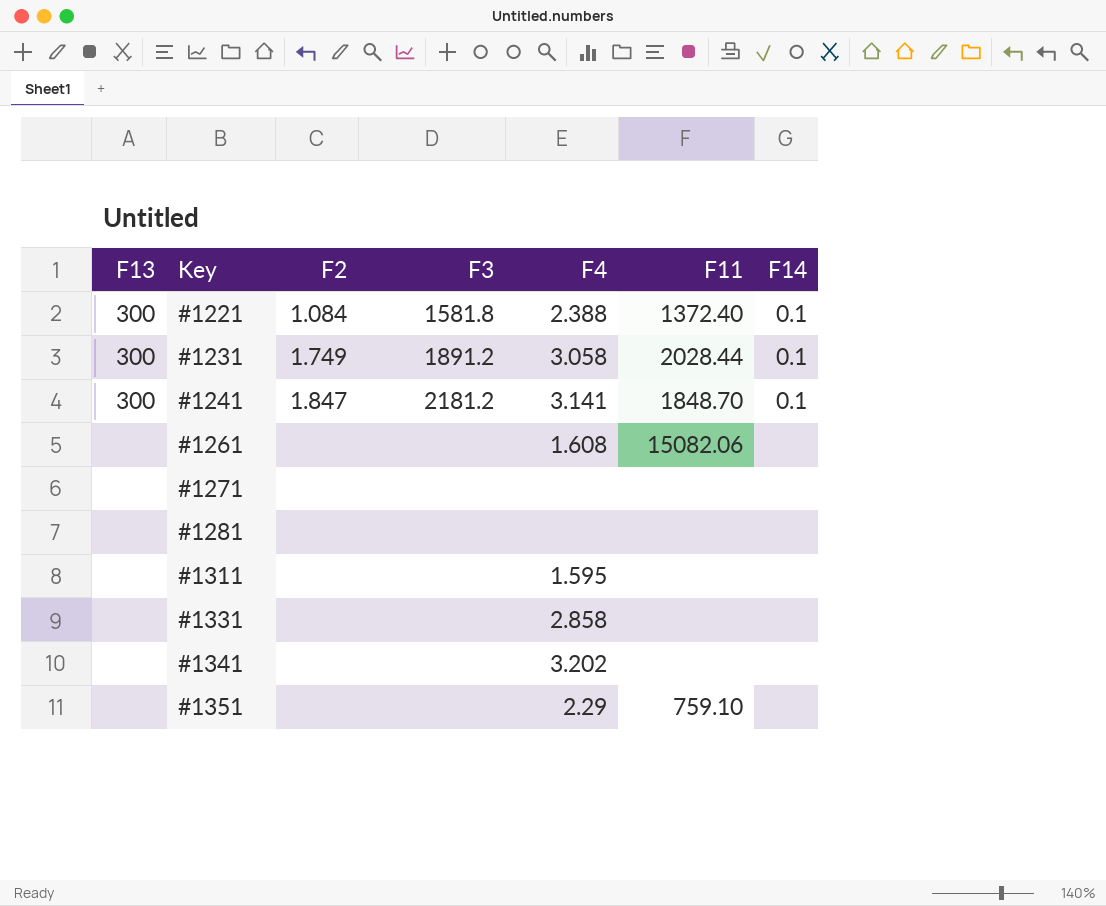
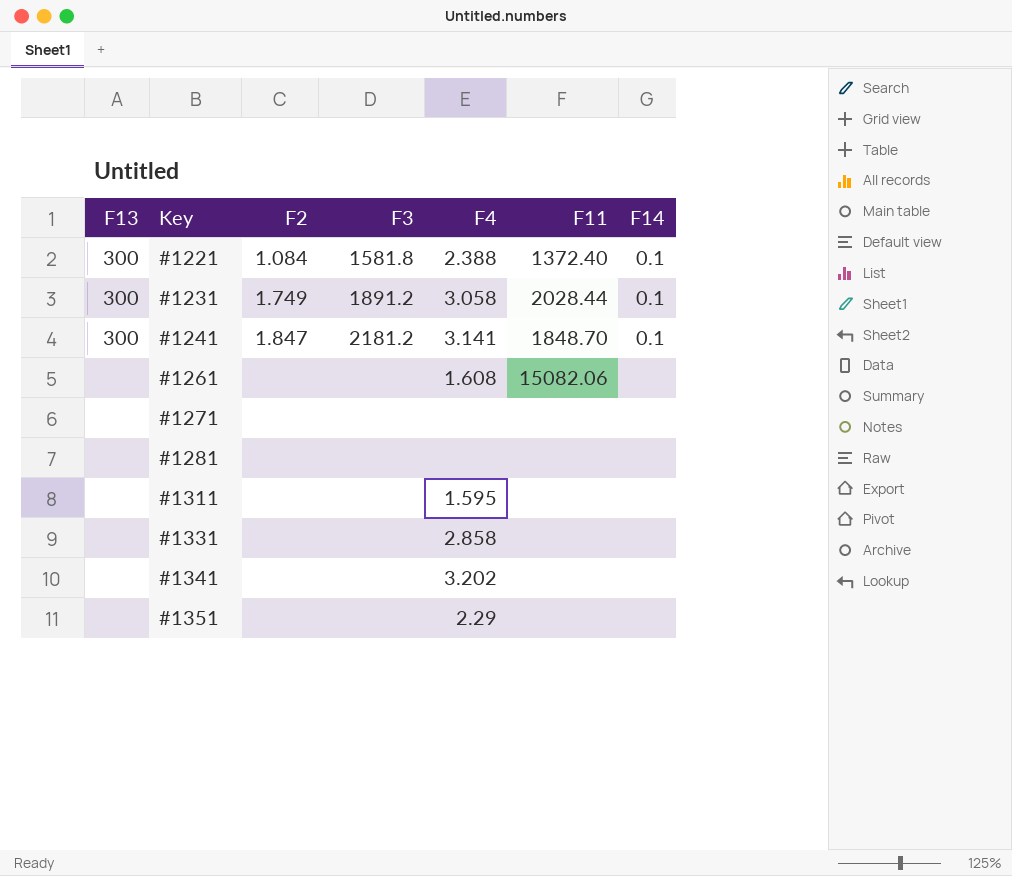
#1351 | F11: 759.10 -> none

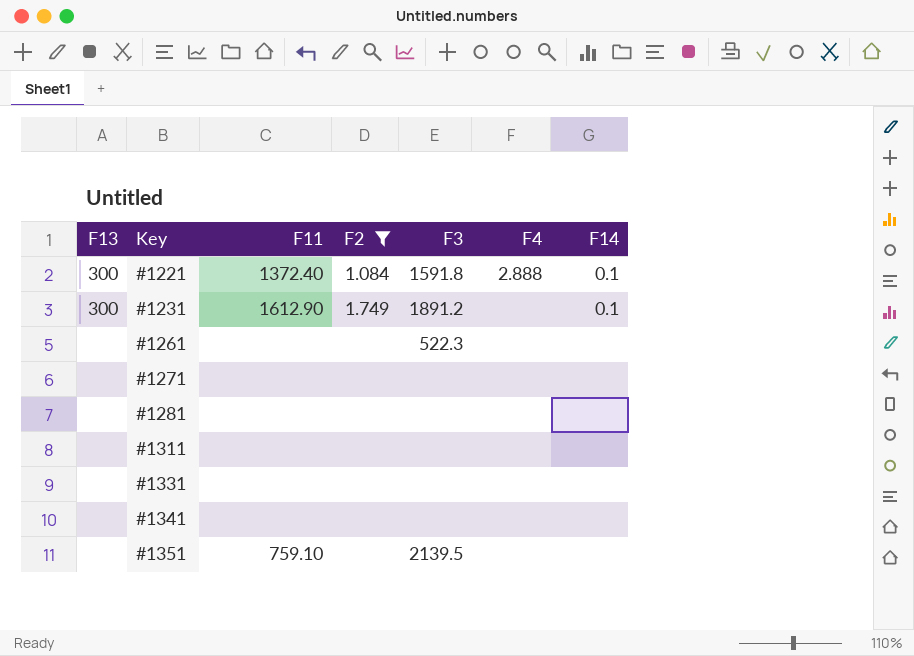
filter: none -> F2 != 1.847
column F11 | position: 6 -> 3
#1221 | F3: 1581.8 -> 1591.8
#1221 | F4: 2.388 -> 2.888
#1231 | F11: 2028.44 -> 1612.90
#1231 | F4: 3.058 -> none
#1261 | F11: 15082.06 -> none
#1261 | F3: none -> 522.3
#1261 | F4: 1.608 -> none
#1311 | F4: 1.595 -> none
#1331 | F4: 2.858 -> none
#1341 | F4: 3.202 -> none
#1351 | F11: none -> 759.10
#1351 | F3: none -> 2139.5
#1351 | F4: 2.29 -> none

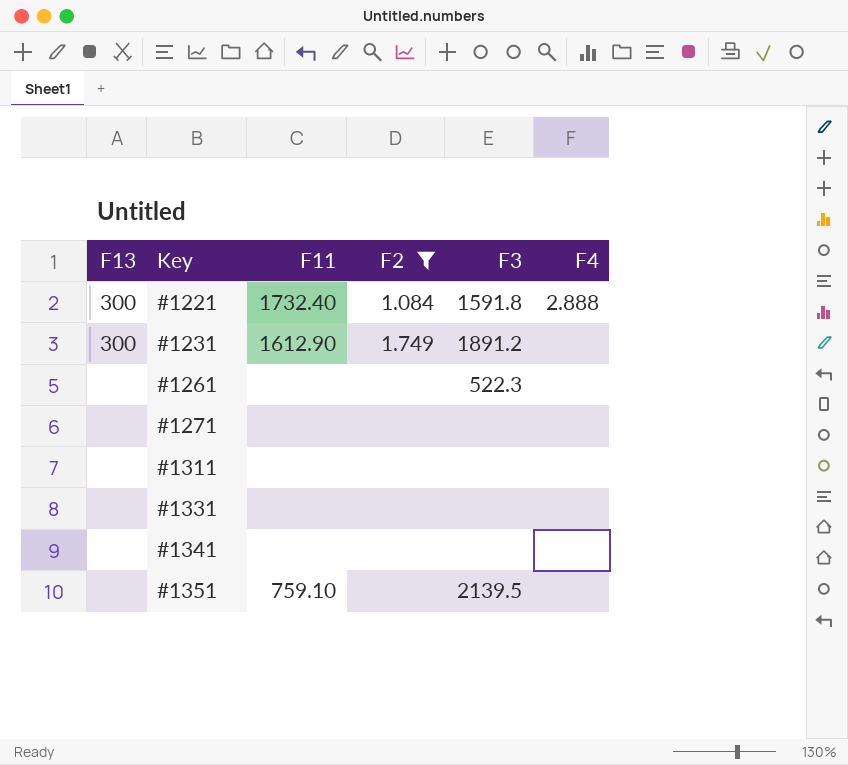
column F14 | position: 7 -> none
row #1281: none | none | none | none | none | none -> none
#1221 | F11: 1372.40 -> 1732.40

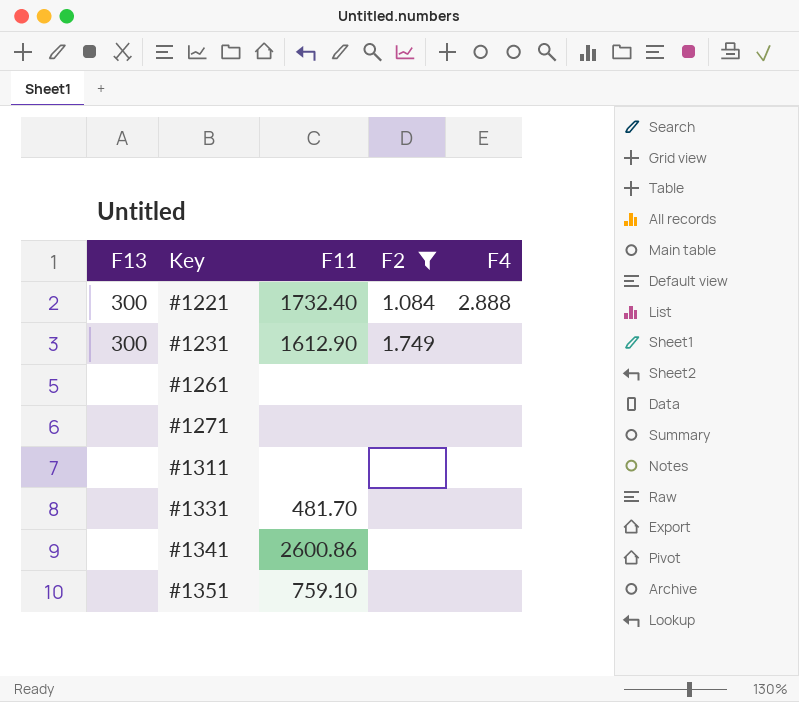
column F3 | position: 5 -> none
#1331 | F11: none -> 481.70
#1341 | F11: none -> 2600.86

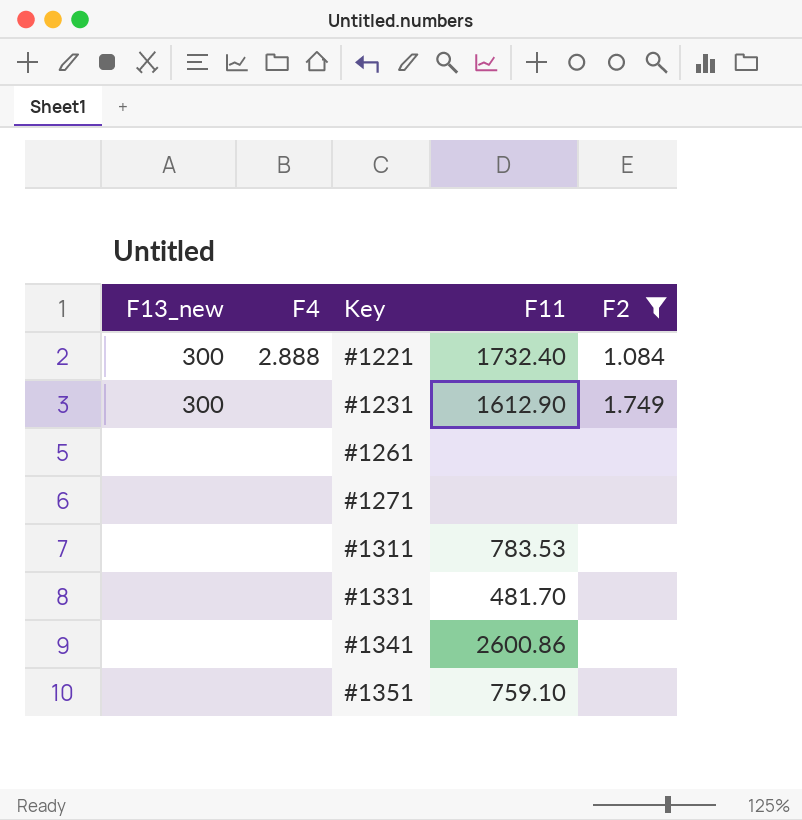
column name: F13 -> F13_new
column F4 | position: 5 -> 2
#1311 | F11: none -> 783.53

